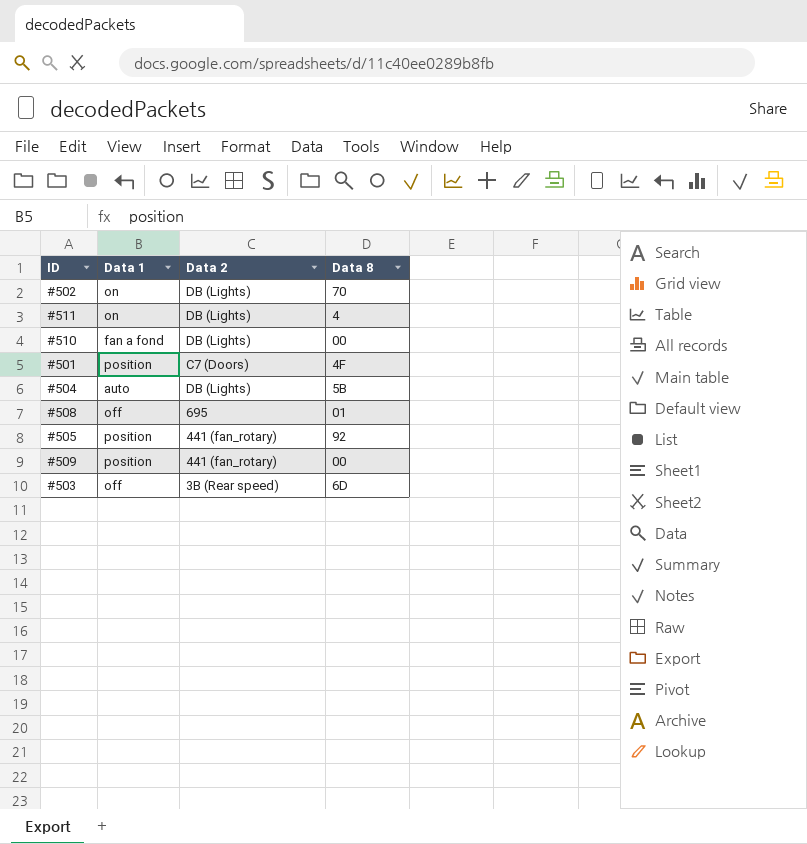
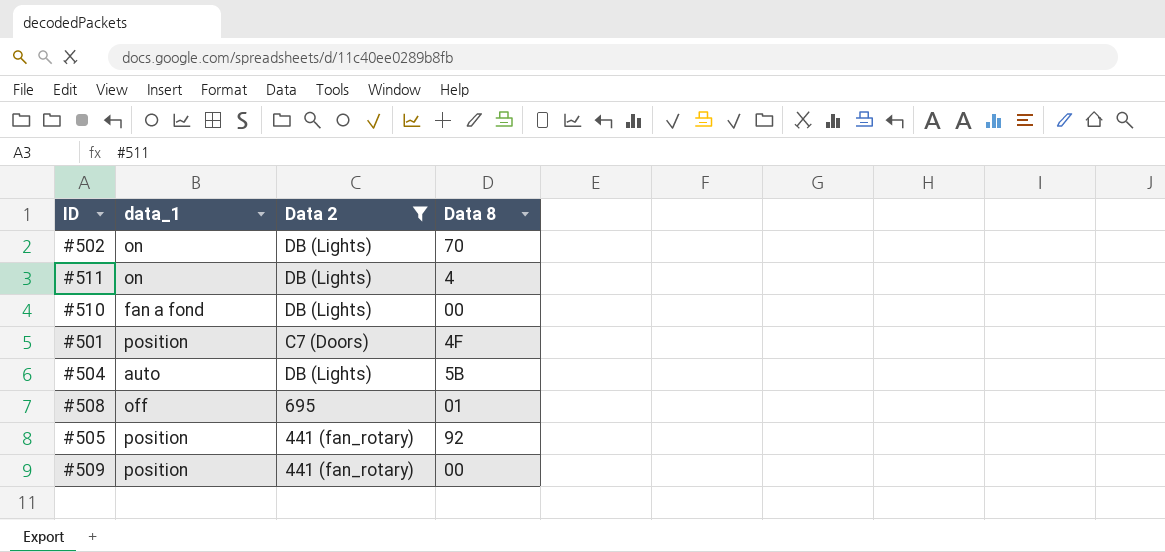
filter: none -> Data 2 != 3B (Rear speed)
column name: Data 1 -> data_1

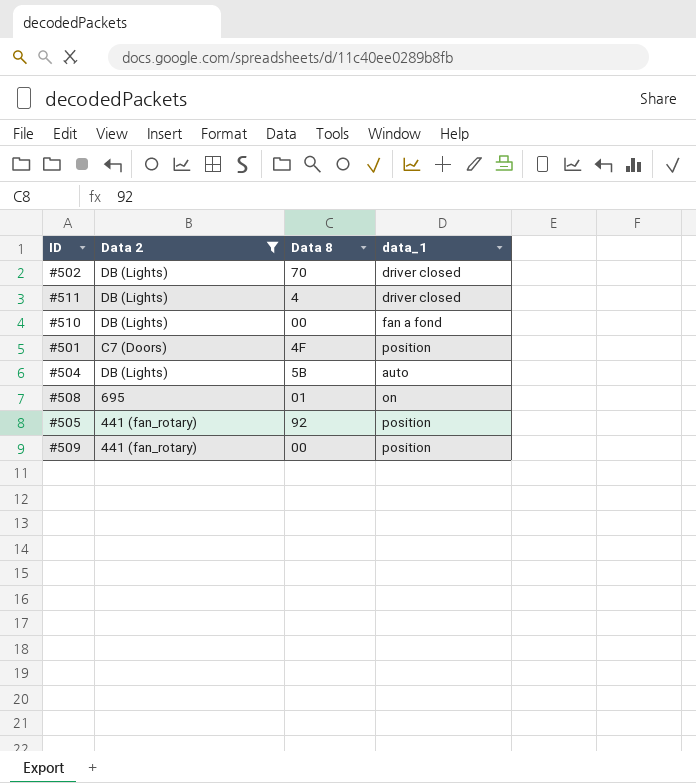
column data_1 | position: 2 -> 4
#502 | data_1: on -> driver closed
#511 | data_1: on -> driver closed
#508 | data_1: off -> on

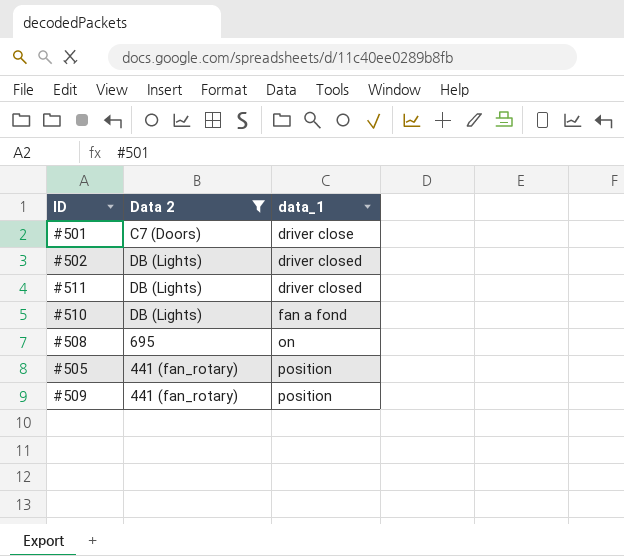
row order: none -> data_1 ascending
column Data 8 | position: 3 -> none
row #504: DB (Lights) | 5B | auto -> none
#501 | data_1: position -> driver close

